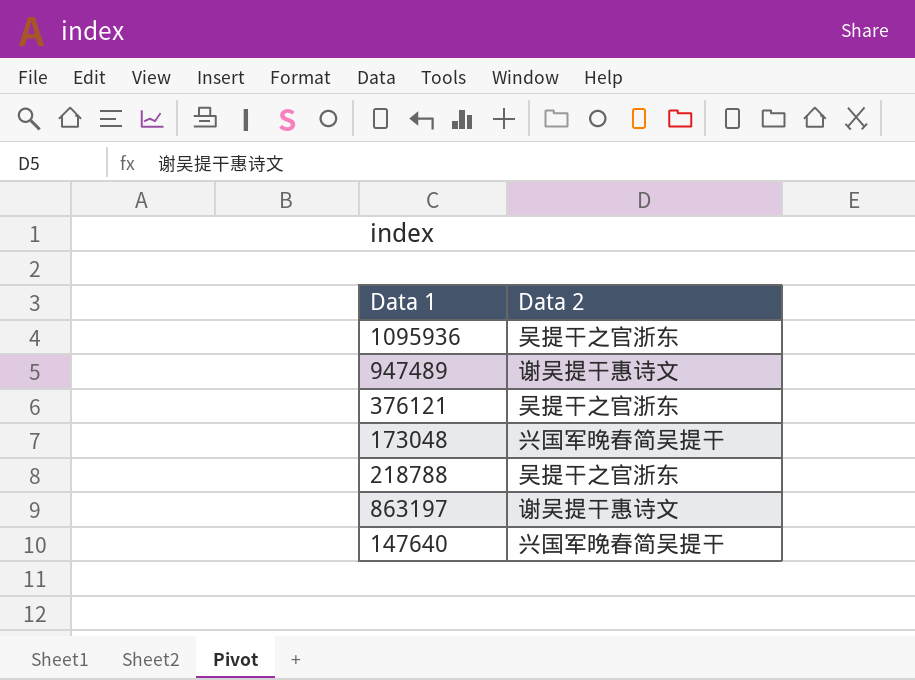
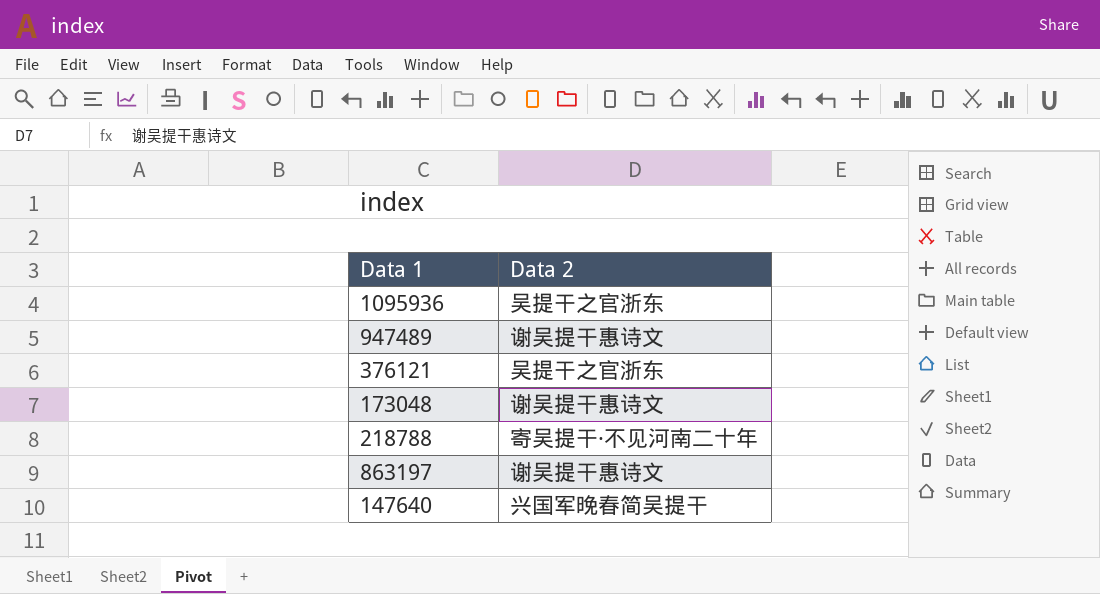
173048 | Data 2: 兴国军晚春简吴提干 -> 谢吴提干惠诗文
218788 | Data 2: 吴提干之官浙东 -> 寄吴提干·不见河南二十年

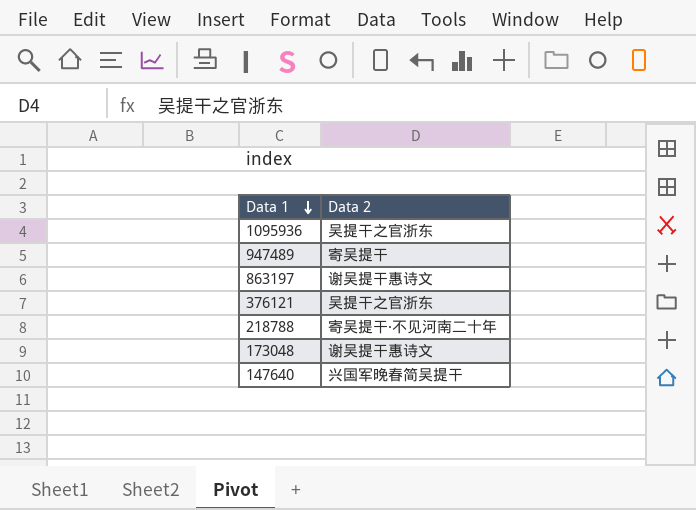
row order: none -> Data 1 descending
947489 | Data 2: 谢吴提干惠诗文 -> 寄吴提干

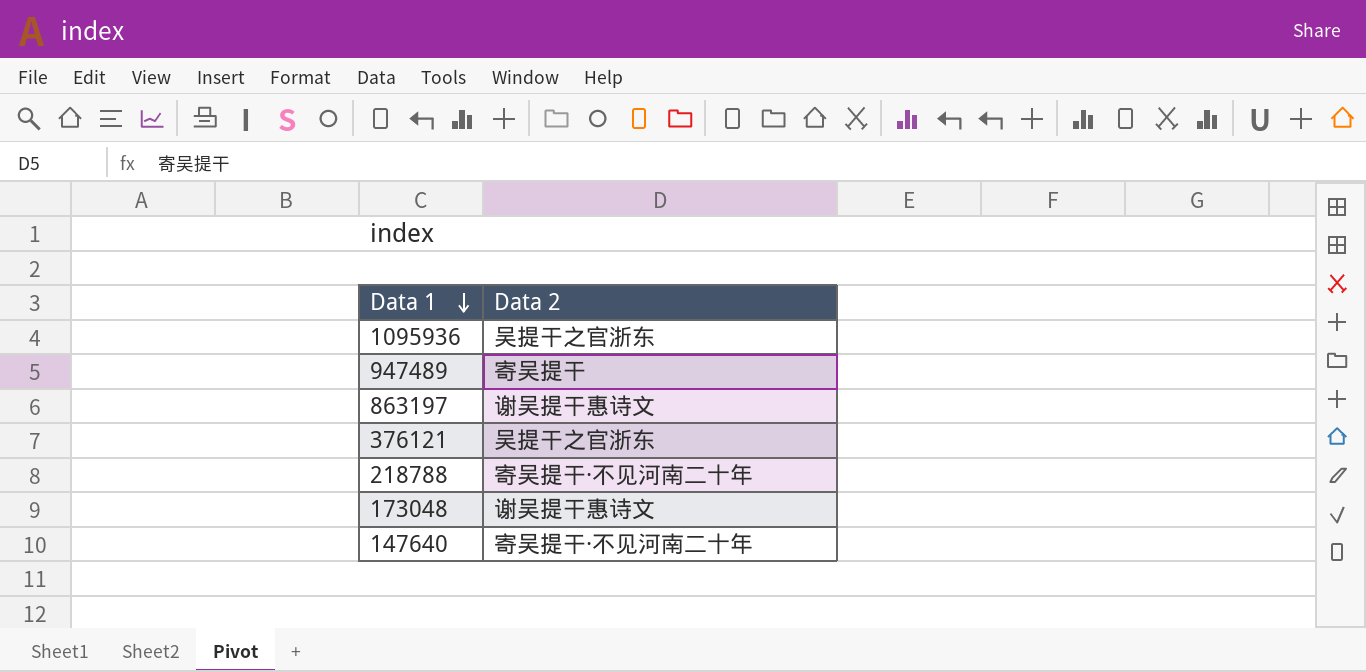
147640 | Data 2: 兴国军晚春简吴提干 -> 寄吴提干·不见河南二十年

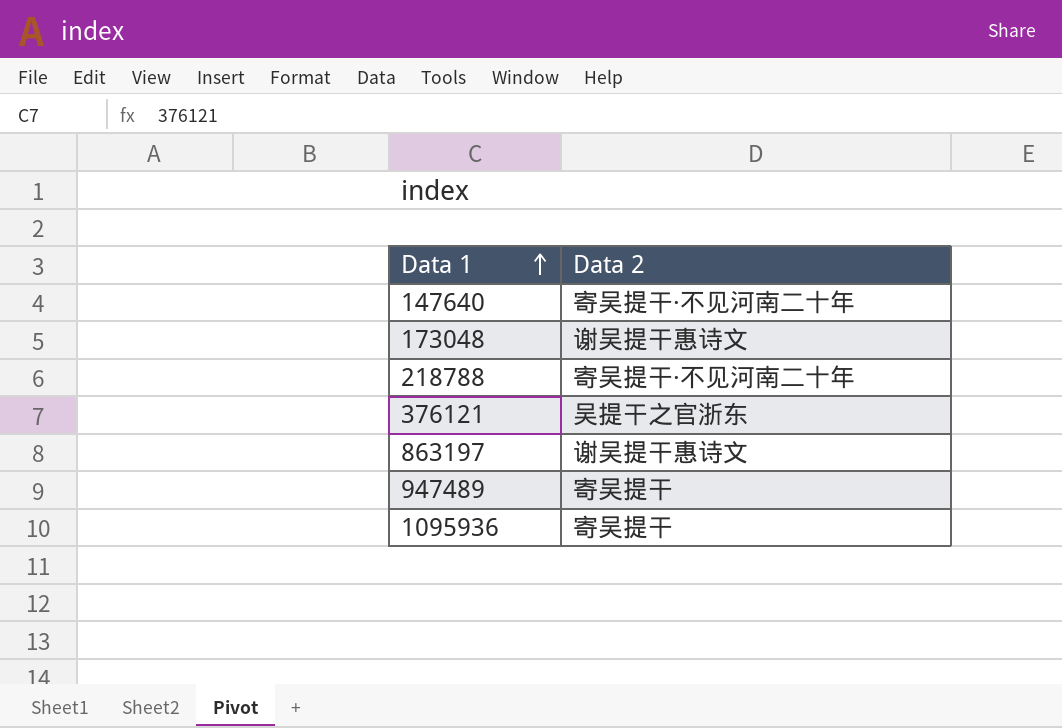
row order: Data 1 descending -> Data 1 ascending
1095936 | Data 2: 吴提干之官浙东 -> 寄吴提干

